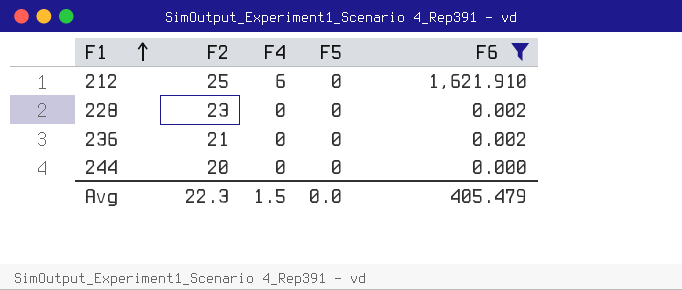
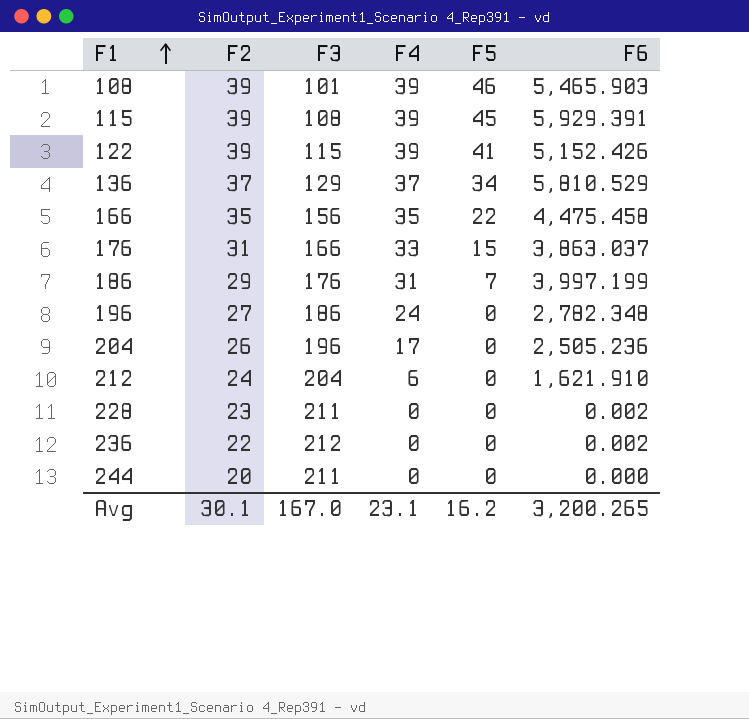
filter: F6 <= 1,621.910 -> none
column F3 | position: none -> 3
212 | F2: 25 -> 24
236 | F2: 21 -> 22
Avg | F2: 22.3 -> 30.1
Avg | F4: 1.5 -> 23.1
Avg | F5: 0.0 -> 16.2
Avg | F6: 405.479 -> 3,200.265

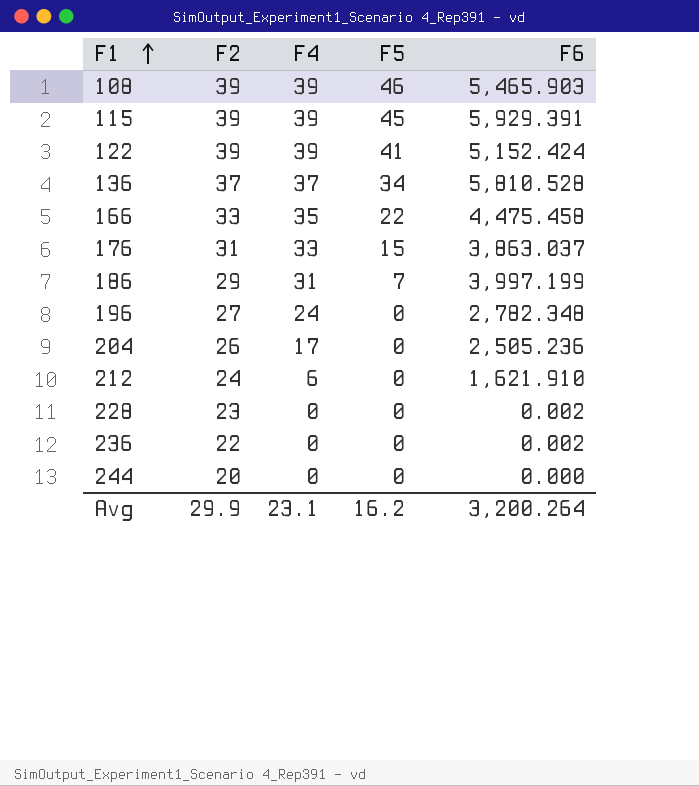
column F3 | position: 3 -> none
122 | F6: 5,152.426 -> 5,152.424
136 | F6: 5,810.529 -> 5,810.528
166 | F2: 35 -> 33
Avg | F2: 30.1 -> 29.9
Avg | F6: 3,200.265 -> 3,200.264

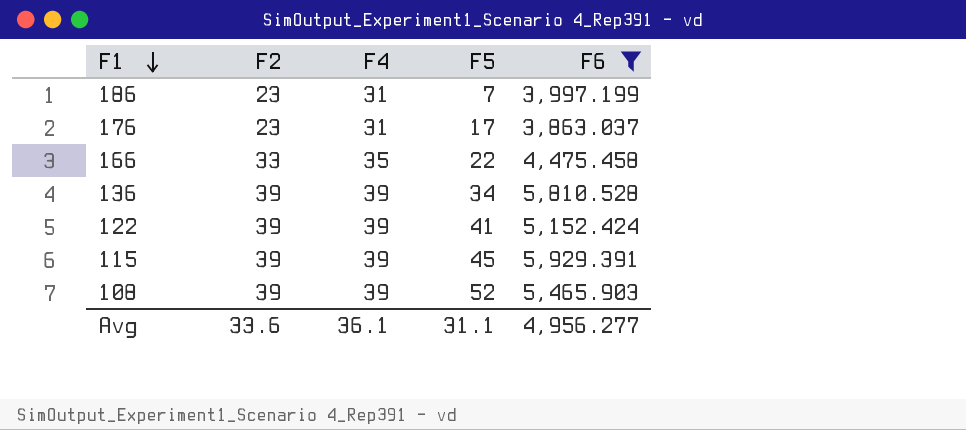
filter: none -> F6 >= 3,863.037
row order: F1 ascending -> F1 descending
186 | F2: 29 -> 23
176 | F2: 31 -> 23
176 | F4: 33 -> 31
176 | F5: 15 -> 17
136 | F2: 37 -> 39
136 | F4: 37 -> 39
108 | F5: 46 -> 52
Avg | F2: 29.9 -> 33.6
Avg | F4: 23.1 -> 36.1
Avg | F5: 16.2 -> 31.1
Avg | F6: 3,200.264 -> 4,956.277

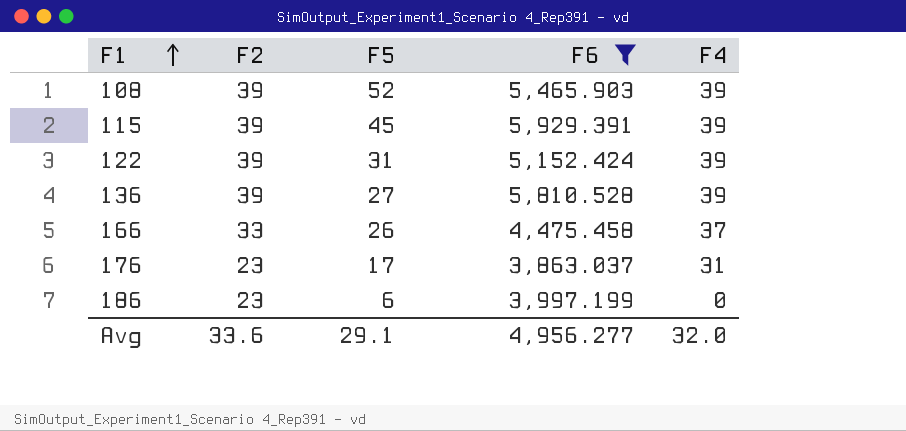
row order: F1 descending -> F1 ascending
column F4 | position: 3 -> 5
122 | F5: 41 -> 31
136 | F5: 34 -> 27
166 | F5: 22 -> 26
166 | F4: 35 -> 37
186 | F5: 7 -> 6
186 | F4: 31 -> 0
Avg | F5: 31.1 -> 29.1
Avg | F4: 36.1 -> 32.0

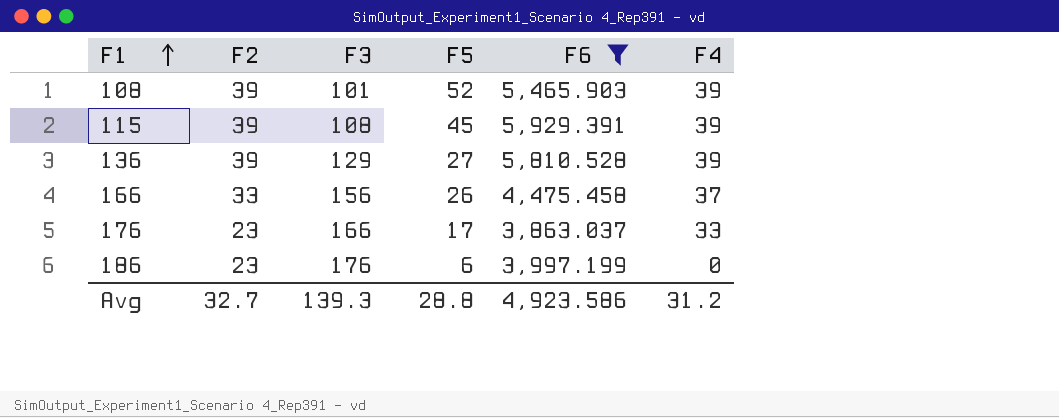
column F3 | position: none -> 3
row 122: 39 | 31 | 5,152.424 | 39 -> none
176 | F4: 31 -> 33
Avg | F2: 33.6 -> 32.7
Avg | F5: 29.1 -> 28.8
Avg | F6: 4,956.277 -> 4,923.586
Avg | F4: 32.0 -> 31.2

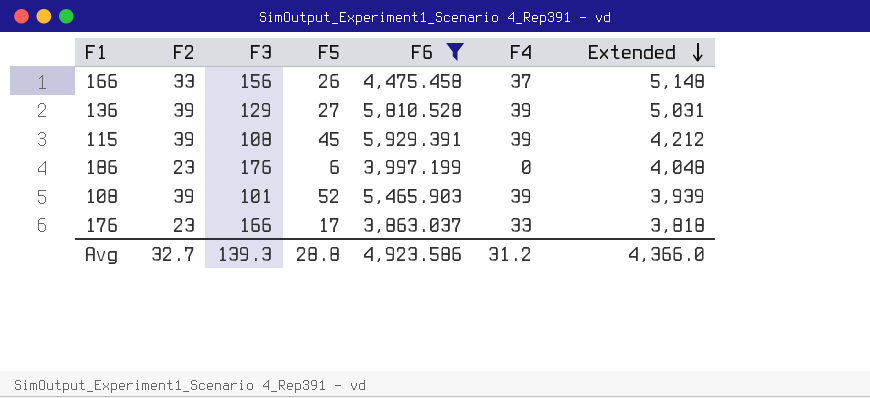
row order: F1 ascending -> Extended descending
column Extended | formula: none -> [F2] * [F3]

